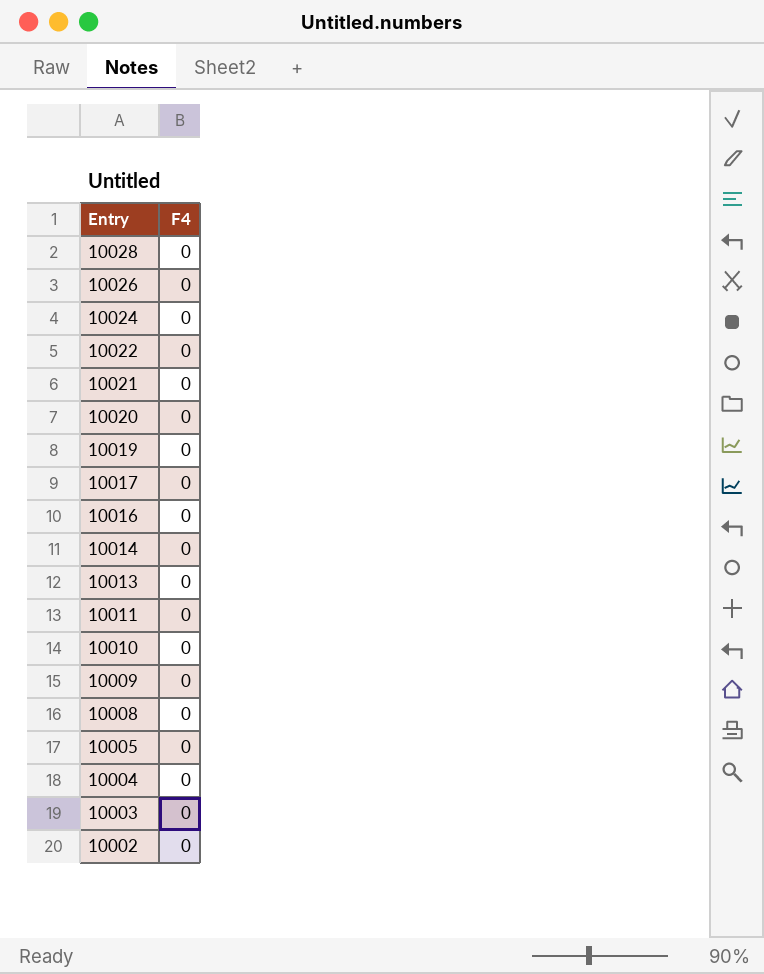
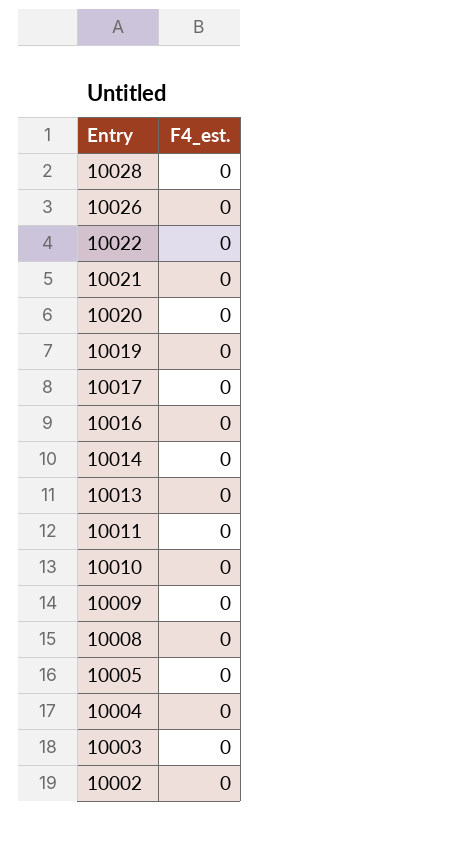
column name: F4 -> F4_est.
row 10024: 0 -> none

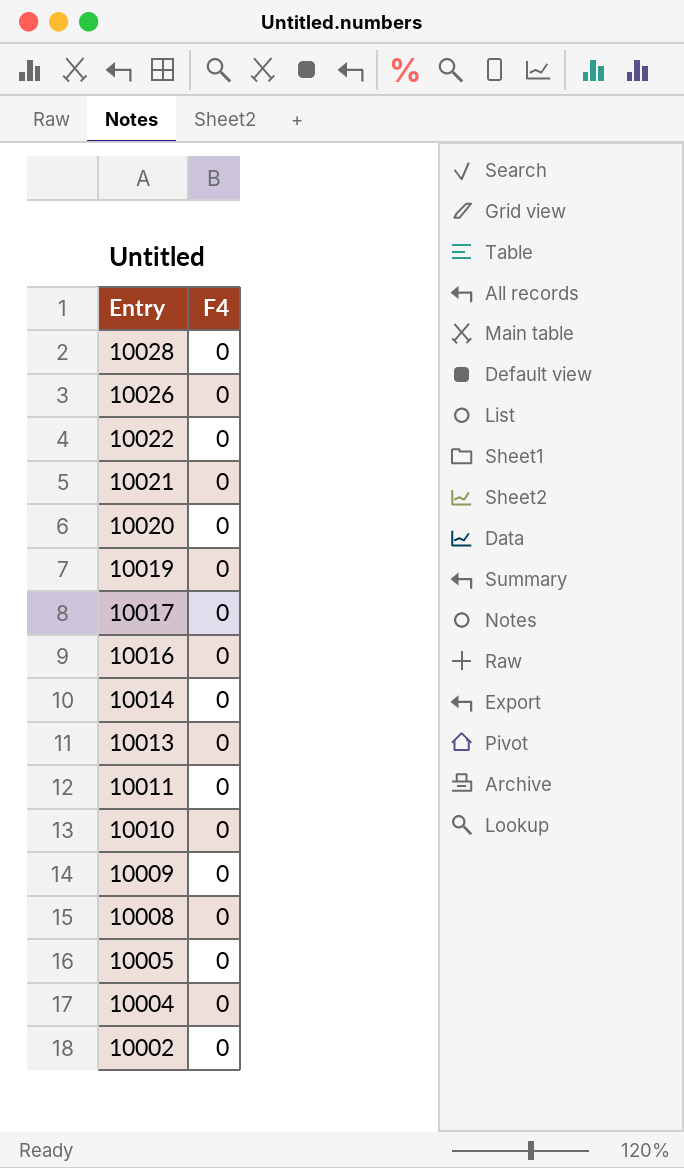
column name: F4_est. -> F4
row 10003: 0 -> none

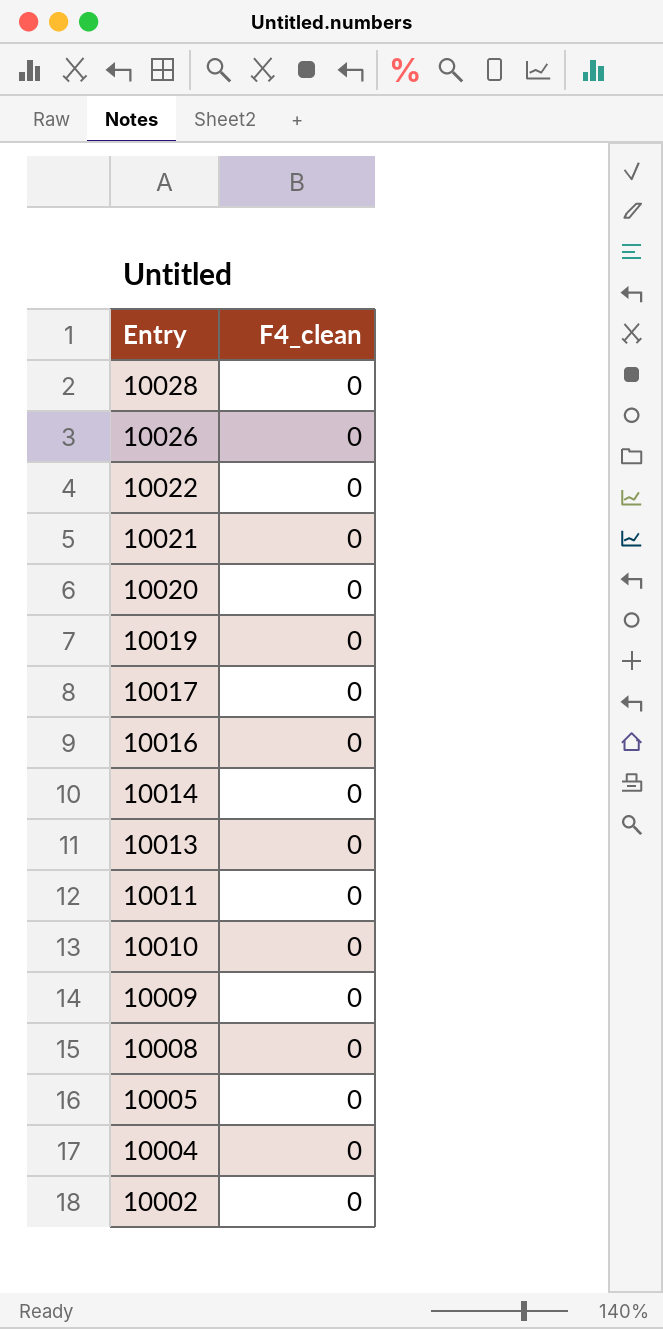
column name: F4 -> F4_clean

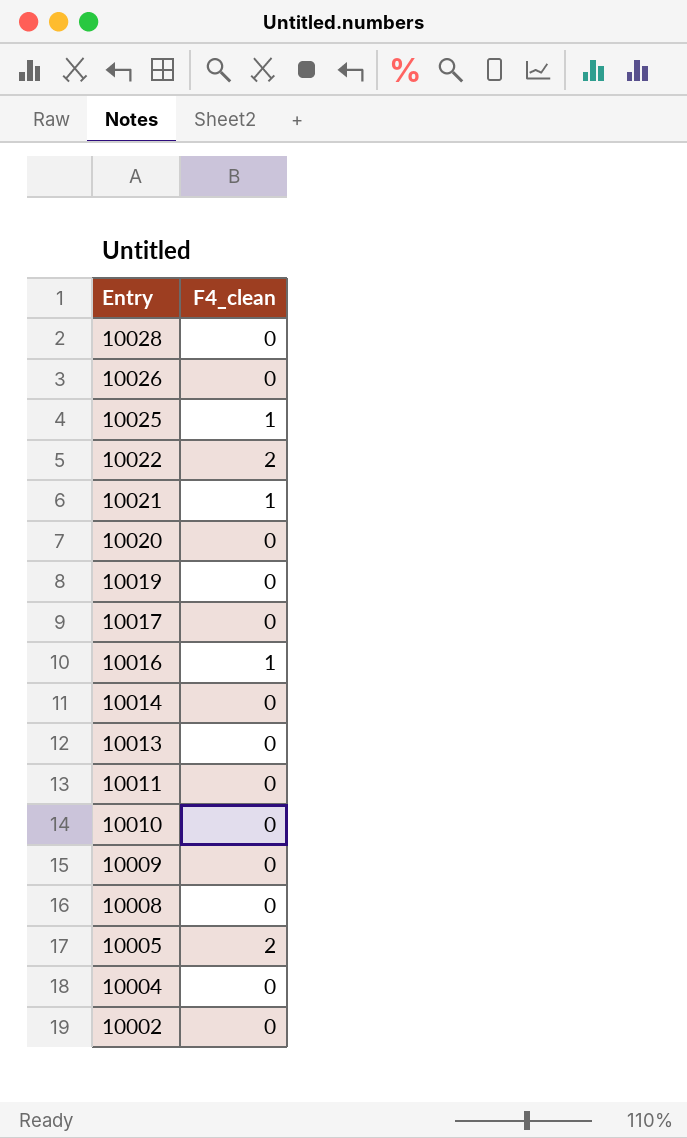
row 10025: none -> 1
10022 | F4_clean: 0 -> 2
10021 | F4_clean: 0 -> 1
10016 | F4_clean: 0 -> 1
10005 | F4_clean: 0 -> 2

